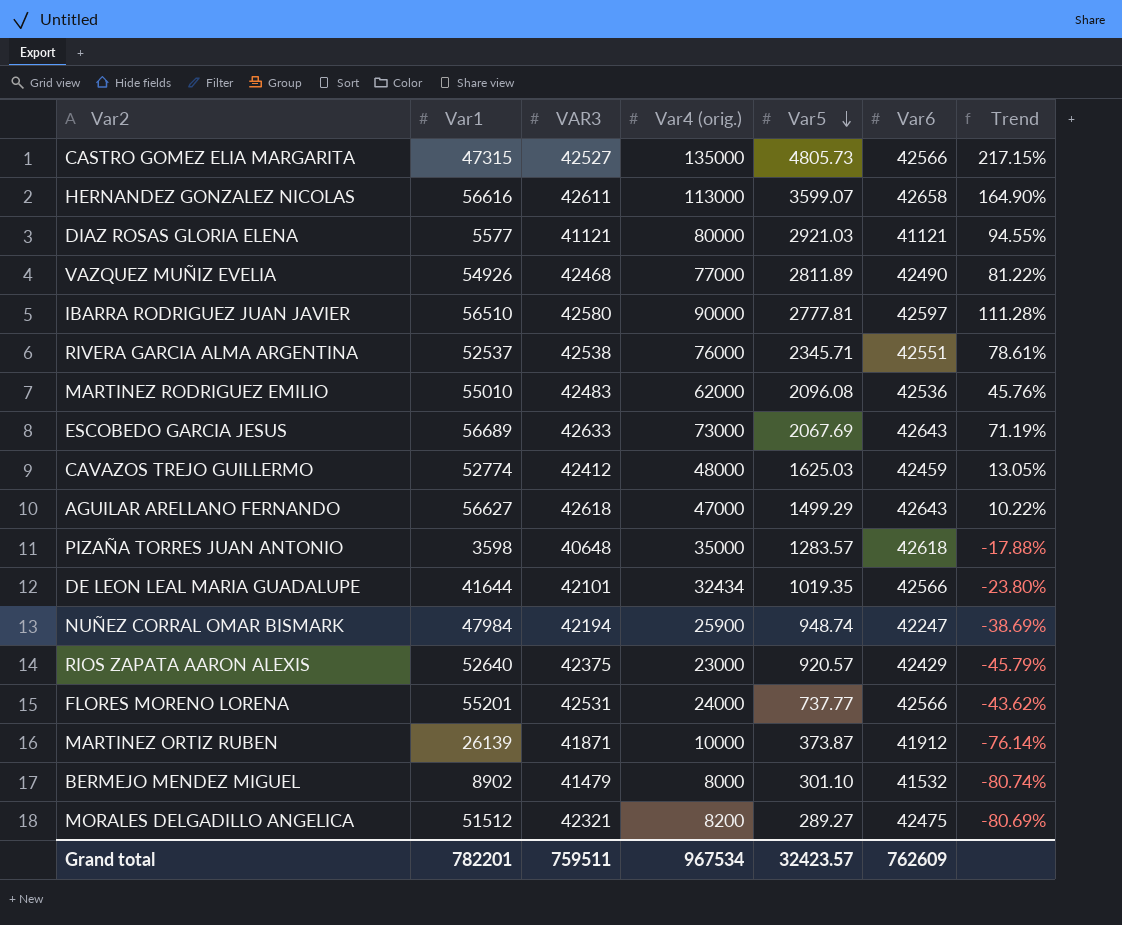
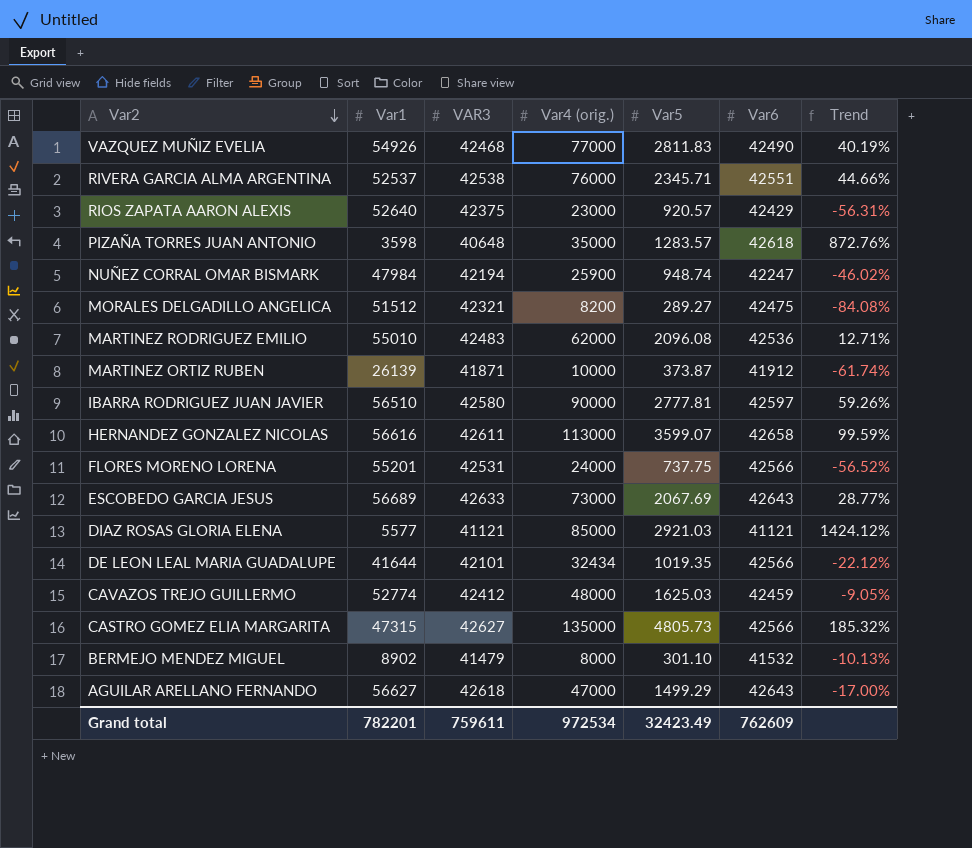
row order: Var5 descending -> Var2 descending
column Trend | formula: ([Var4 (orig.)] - [Var6]) / [Var6] -> ([Var4 (orig.)] - [Var1]) / [Var1]
VAZQUEZ MUÑIZ EVELIA | Var5: 2811.89 -> 2811.83
FLORES MORENO LORENA | Var5: 737.77 -> 737.75
DIAZ ROSAS GLORIA ELENA | Var4 (orig.): 80000 -> 85000
CASTRO GOMEZ ELIA MARGARITA | VAR3: 42527 -> 42627
Grand total | VAR3: 759511 -> 759611
Grand total | Var4 (orig.): 967534 -> 972534
Grand total | Var5: 32423.57 -> 32423.49

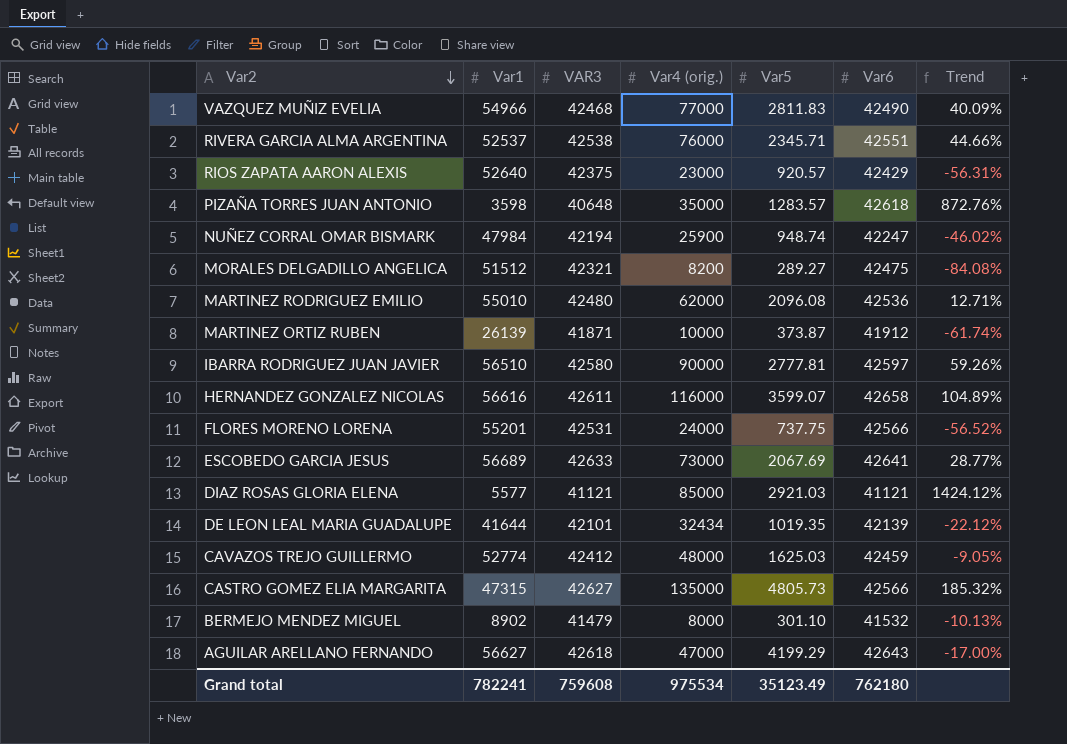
VAZQUEZ MUÑIZ EVELIA | Var1: 54926 -> 54966
VAZQUEZ MUÑIZ EVELIA | Trend: 40.19% -> 40.09%
MARTINEZ RODRIGUEZ EMILIO | VAR3: 42483 -> 42480
HERNANDEZ GONZALEZ NICOLAS | Var4 (orig.): 113000 -> 116000
HERNANDEZ GONZALEZ NICOLAS | Trend: 99.59% -> 104.89%
ESCOBEDO GARCIA JESUS | Var6: 42643 -> 42641
DE LEON LEAL MARIA GUADALUPE | Var6: 42566 -> 42139
AGUILAR ARELLANO FERNANDO | Var5: 1499.29 -> 4199.29
Grand total | Var1: 782201 -> 782241
Grand total | VAR3: 759611 -> 759608
Grand total | Var4 (orig.): 972534 -> 975534
Grand total | Var5: 32423.49 -> 35123.49
Grand total | Var6: 762609 -> 762180

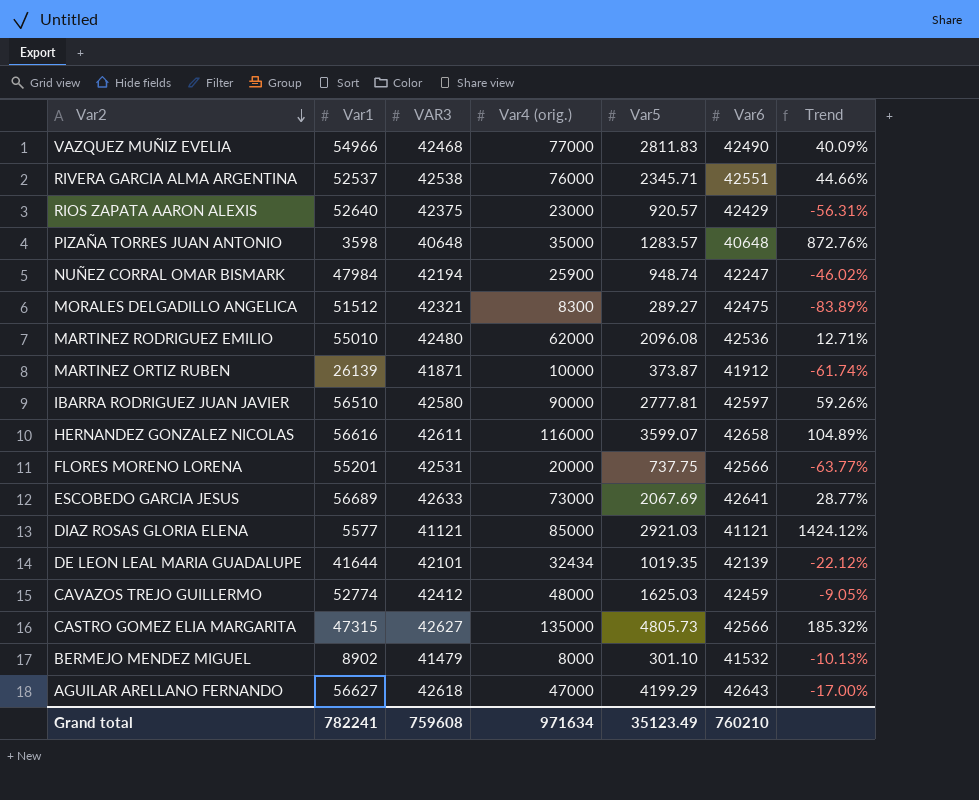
PIZAÑA TORRES JUAN ANTONIO | Var6: 42618 -> 40648
MORALES DELGADILLO ANGELICA | Var4 (orig.): 8200 -> 8300
MORALES DELGADILLO ANGELICA | Trend: -84.08% -> -83.89%
FLORES MORENO LORENA | Var4 (orig.): 24000 -> 20000
FLORES MORENO LORENA | Trend: -56.52% -> -63.77%
Grand total | Var4 (orig.): 975534 -> 971634
Grand total | Var6: 762180 -> 760210

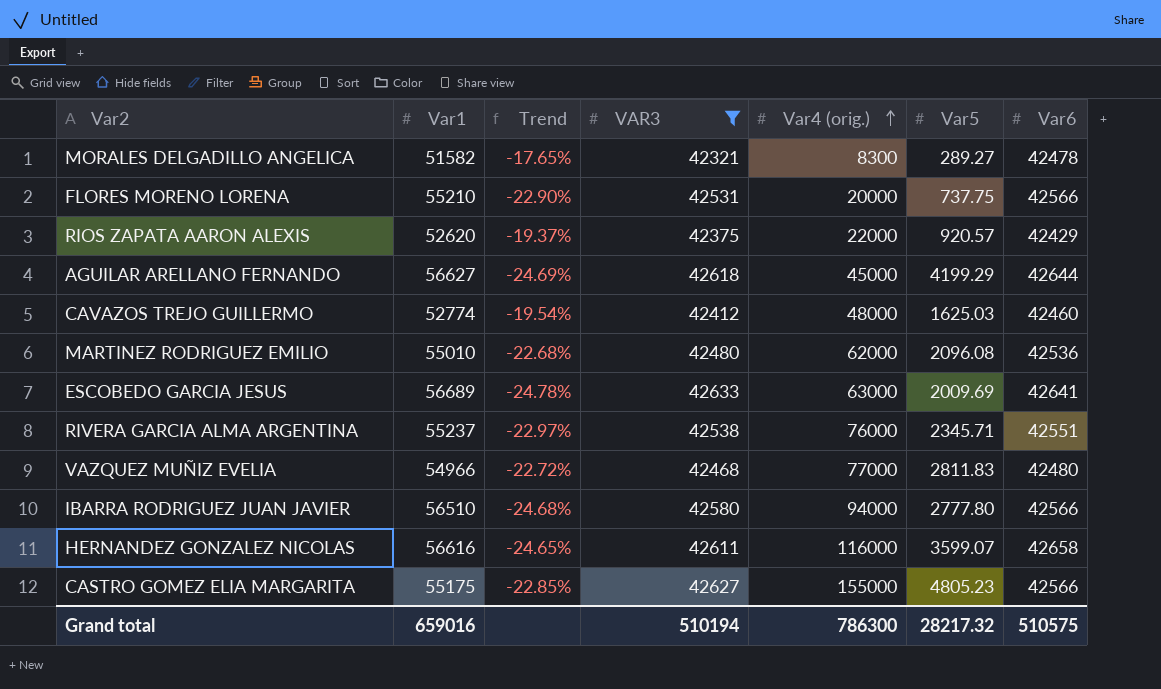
filter: none -> VAR3 >= 42321
row order: Var2 descending -> Var4 (orig.) ascending
column Trend | formula: ([Var4 (orig.)] - [Var1]) / [Var1] -> ([Var6] - [Var1]) / [Var1]
column Trend | position: 7 -> 3
MORALES DELGADILLO ANGELICA | Var1: 51512 -> 51582
MORALES DELGADILLO ANGELICA | Var6: 42475 -> 42478
FLORES MORENO LORENA | Var1: 55201 -> 55210
RIOS ZAPATA AARON ALEXIS | Var1: 52640 -> 52620
RIOS ZAPATA AARON ALEXIS | Var4 (orig.): 23000 -> 22000
AGUILAR ARELLANO FERNANDO | Var4 (orig.): 47000 -> 45000
AGUILAR ARELLANO FERNANDO | Var6: 42643 -> 42644
CAVAZOS TREJO GUILLERMO | Var6: 42459 -> 42460
ESCOBEDO GARCIA JESUS | Var4 (orig.): 73000 -> 63000
ESCOBEDO GARCIA JESUS | Var5: 2067.69 -> 2009.69
RIVERA GARCIA ALMA ARGENTINA | Var1: 52537 -> 55237
VAZQUEZ MUÑIZ EVELIA | Var6: 42490 -> 42480
IBARRA RODRIGUEZ JUAN JAVIER | Var4 (orig.): 90000 -> 94000
IBARRA RODRIGUEZ JUAN JAVIER | Var5: 2777.81 -> 2777.80
IBARRA RODRIGUEZ JUAN JAVIER | Var6: 42597 -> 42566
CASTRO GOMEZ ELIA MARGARITA | Var1: 47315 -> 55175
CASTRO GOMEZ ELIA MARGARITA | Var4 (orig.): 135000 -> 155000
CASTRO GOMEZ ELIA MARGARITA | Var5: 4805.73 -> 4805.23
Grand total | Var1: 782241 -> 659016
Grand total | VAR3: 759608 -> 510194
Grand total | Var4 (orig.): 971634 -> 786300
Grand total | Var5: 35123.49 -> 28217.32
Grand total | Var6: 760210 -> 510575

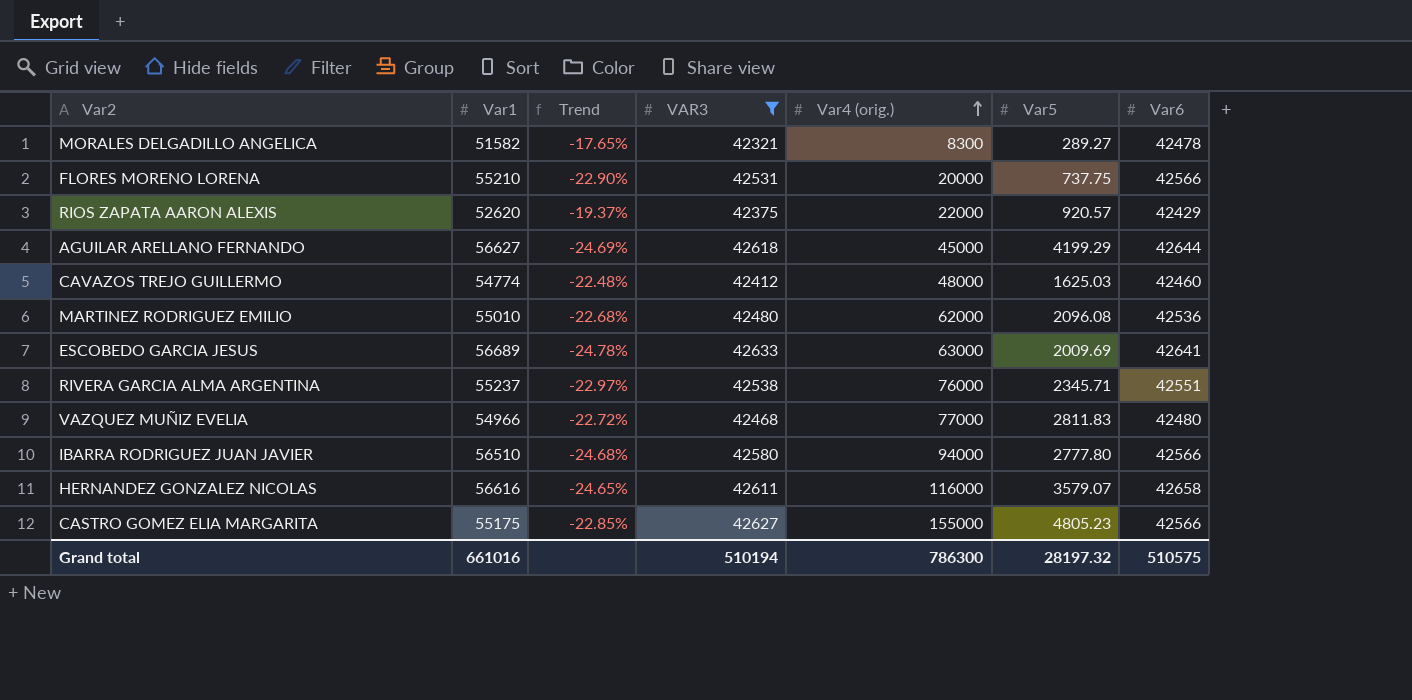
CAVAZOS TREJO GUILLERMO | Var1: 52774 -> 54774
CAVAZOS TREJO GUILLERMO | Trend: -19.54% -> -22.48%
HERNANDEZ GONZALEZ NICOLAS | Var5: 3599.07 -> 3579.07
Grand total | Var1: 659016 -> 661016
Grand total | Var5: 28217.32 -> 28197.32

